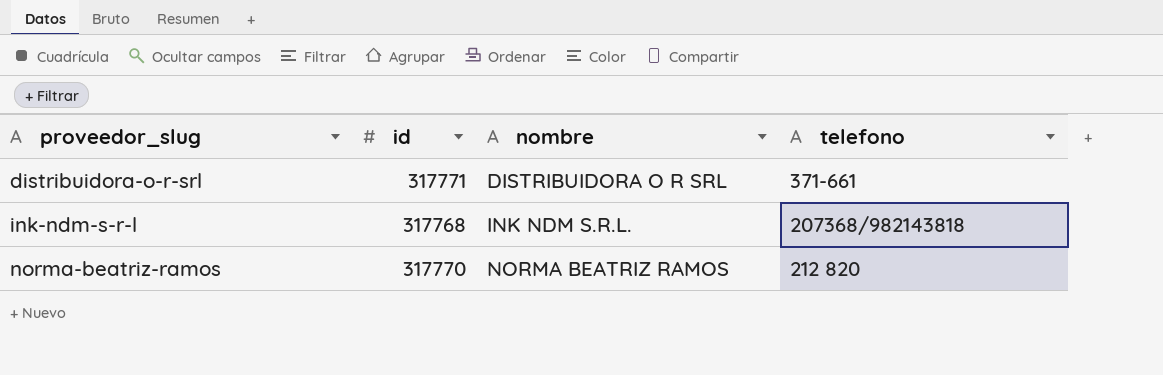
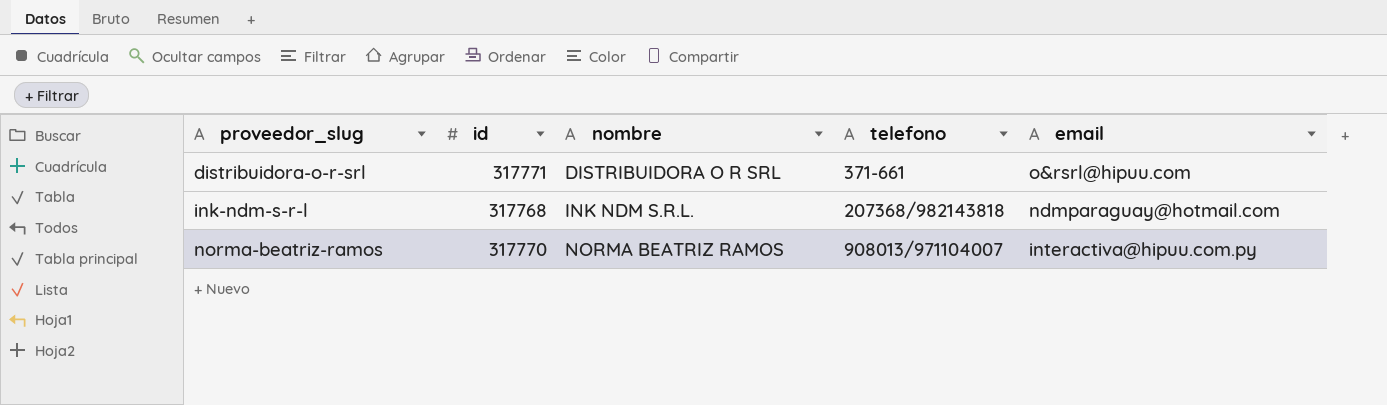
column email | position: none -> 5
norma-beatriz-ramos | telefono: 212 820 -> 908013/971104007

